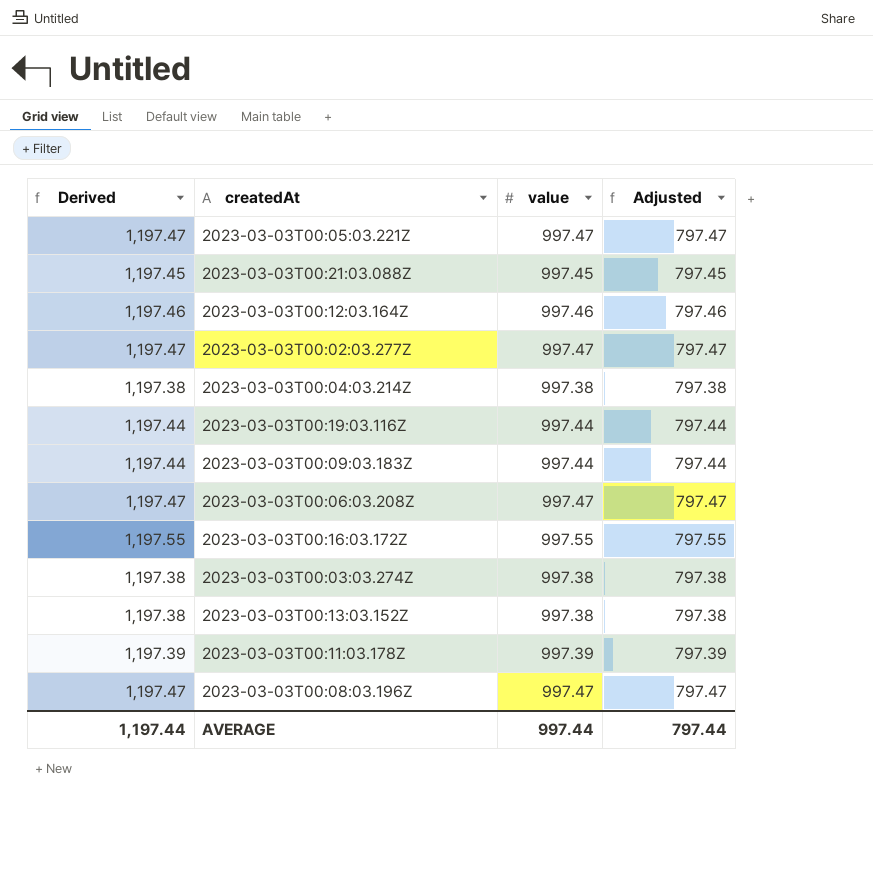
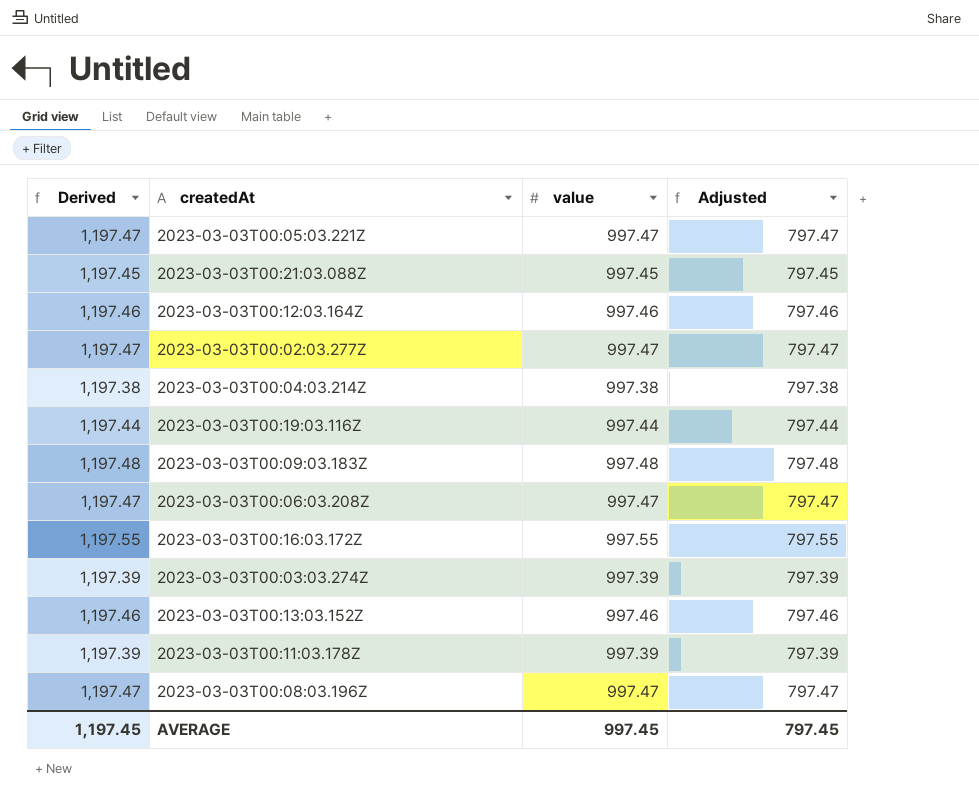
2023-03-03T00:09:03.183Z | Derived: 1,197.44 -> 1,197.48
2023-03-03T00:09:03.183Z | value: 997.44 -> 997.48
2023-03-03T00:09:03.183Z | Adjusted: 797.44 -> 797.48
2023-03-03T00:03:03.274Z | Derived: 1,197.38 -> 1,197.39
2023-03-03T00:03:03.274Z | value: 997.38 -> 997.39
2023-03-03T00:03:03.274Z | Adjusted: 797.38 -> 797.39
2023-03-03T00:13:03.152Z | Derived: 1,197.38 -> 1,197.46
2023-03-03T00:13:03.152Z | value: 997.38 -> 997.46
2023-03-03T00:13:03.152Z | Adjusted: 797.38 -> 797.46
AVERAGE | Derived: 1,197.44 -> 1,197.45
AVERAGE | value: 997.44 -> 997.45
AVERAGE | Adjusted: 797.44 -> 797.45

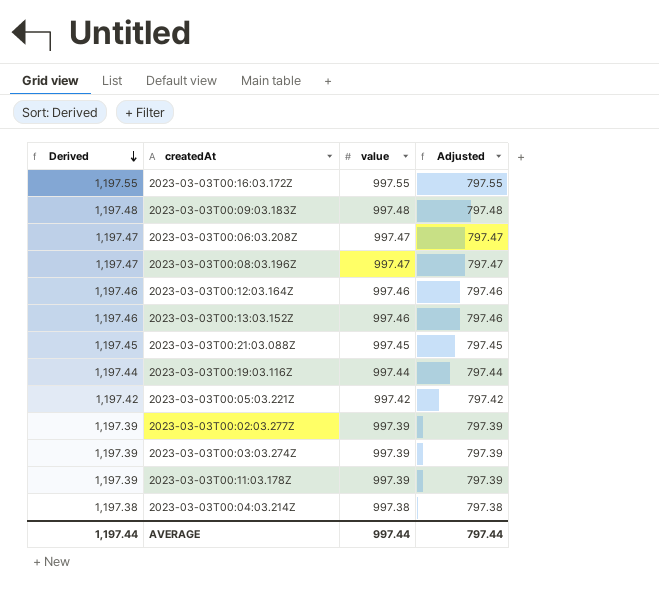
row order: none -> Derived descending
2023-03-03T00:05:03.221Z | Derived: 1,197.47 -> 1,197.42
2023-03-03T00:05:03.221Z | value: 997.47 -> 997.42
2023-03-03T00:05:03.221Z | Adjusted: 797.47 -> 797.42
2023-03-03T00:02:03.277Z | Derived: 1,197.47 -> 1,197.39
2023-03-03T00:02:03.277Z | value: 997.47 -> 997.39
2023-03-03T00:02:03.277Z | Adjusted: 797.47 -> 797.39
AVERAGE | Derived: 1,197.45 -> 1,197.44
AVERAGE | value: 997.45 -> 997.44
AVERAGE | Adjusted: 797.45 -> 797.44

